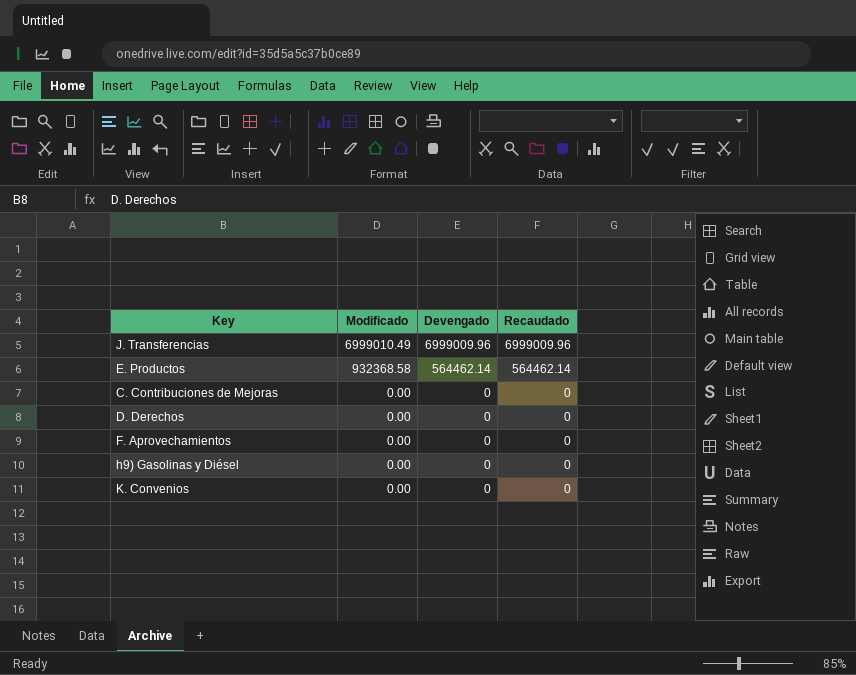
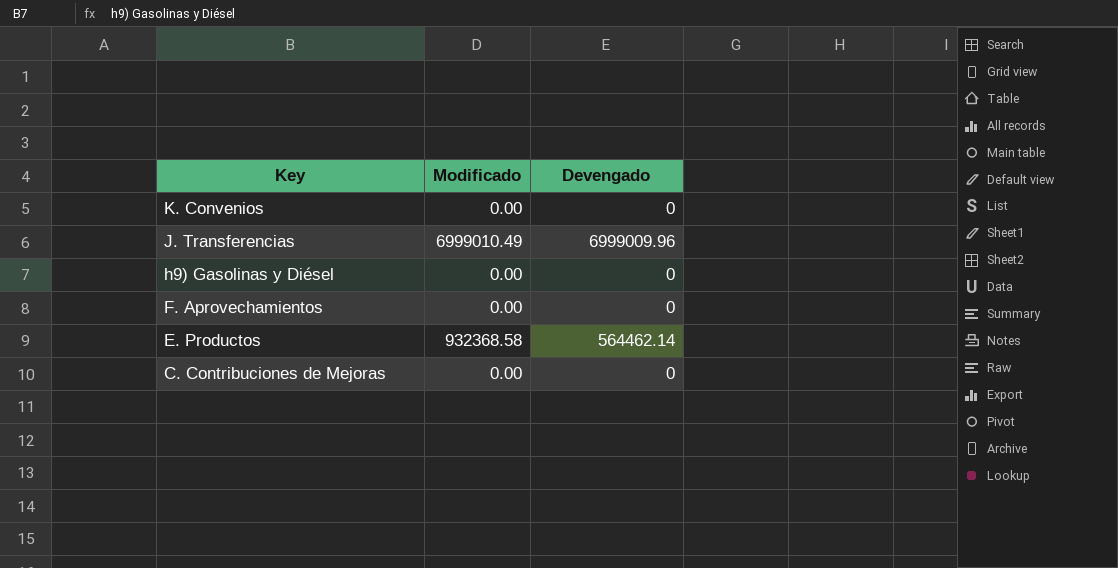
row order: Modificado descending -> Key descending
column Recaudado | position: 4 -> none
row D. Derechos: 0.00 | 0 | 0 -> none

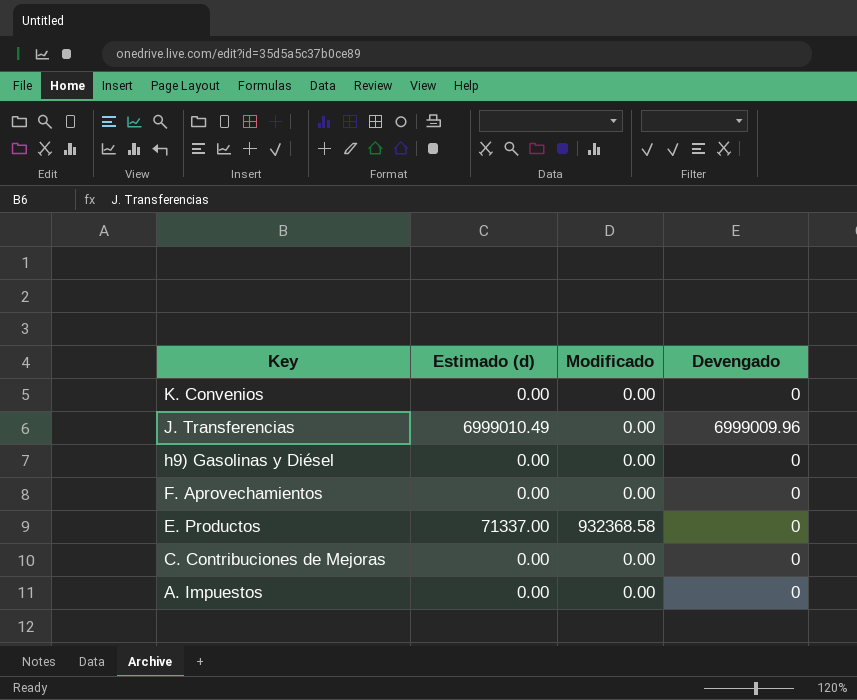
column Estimado (d) | position: none -> 2
J. Transferencias | Modificado: 6999010.49 -> 0.00
E. Productos | Devengado: 564462.14 -> 0
row A. Impuestos: none -> 0.00 | 0.00 | 0

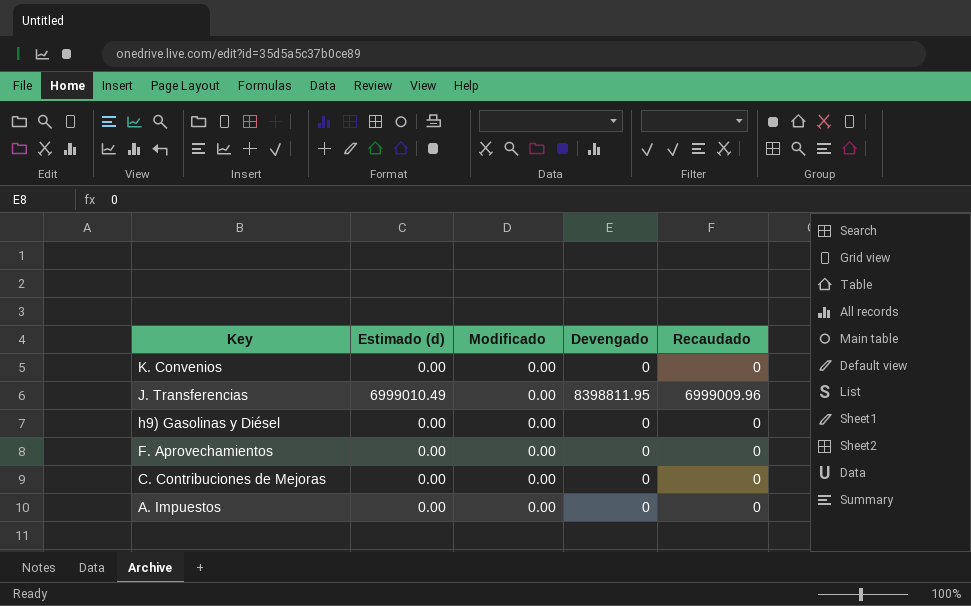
column Recaudado | position: none -> 5
row E. Productos: 71337.00 | 932368.58 | 0 -> none
J. Transferencias | Devengado: 6999009.96 -> 8398811.95

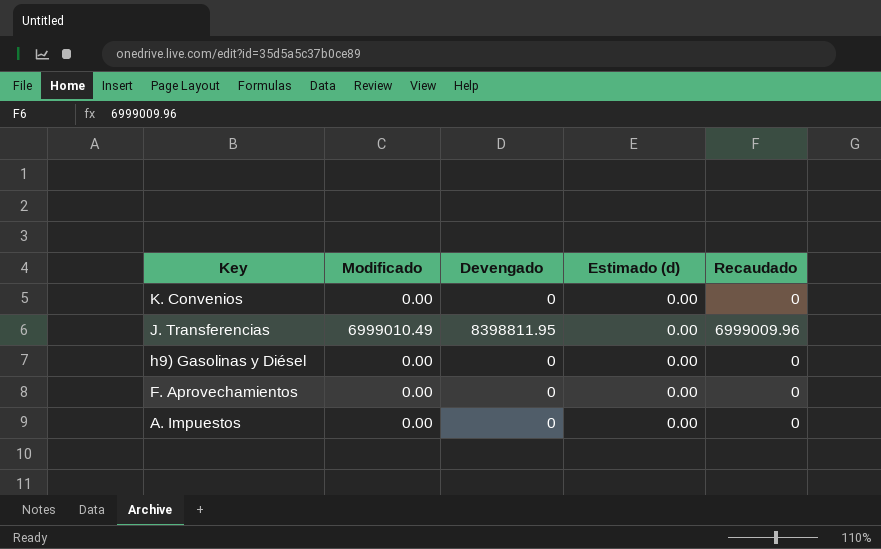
column Estimado (d) | position: 2 -> 4
row C. Contribuciones de Mejoras: 0.00 | 0.00 | 0 | 0 -> none
J. Transferencias | Modificado: 0.00 -> 6999010.49
J. Transferencias | Estimado (d): 6999010.49 -> 0.00

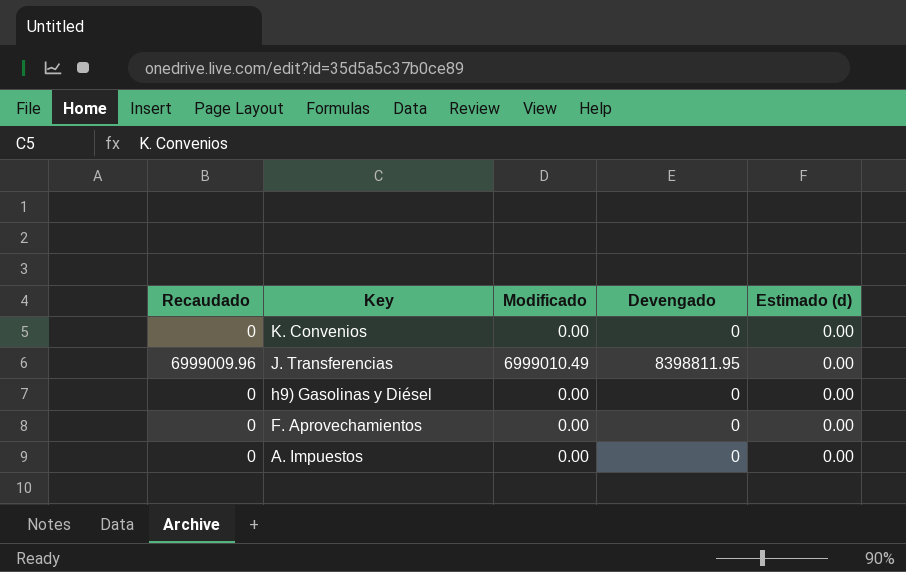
column Recaudado | position: 5 -> 1

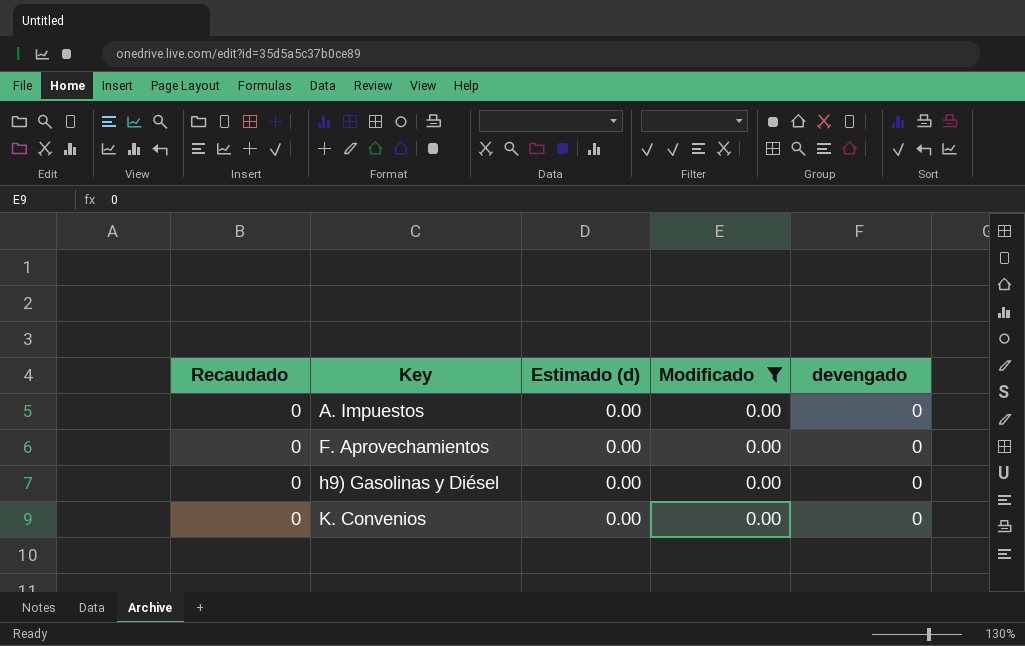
filter: none -> Modificado = 0.00
row order: Key descending -> Key ascending
column Estimado (d) | position: 5 -> 3
column name: Devengado -> devengado

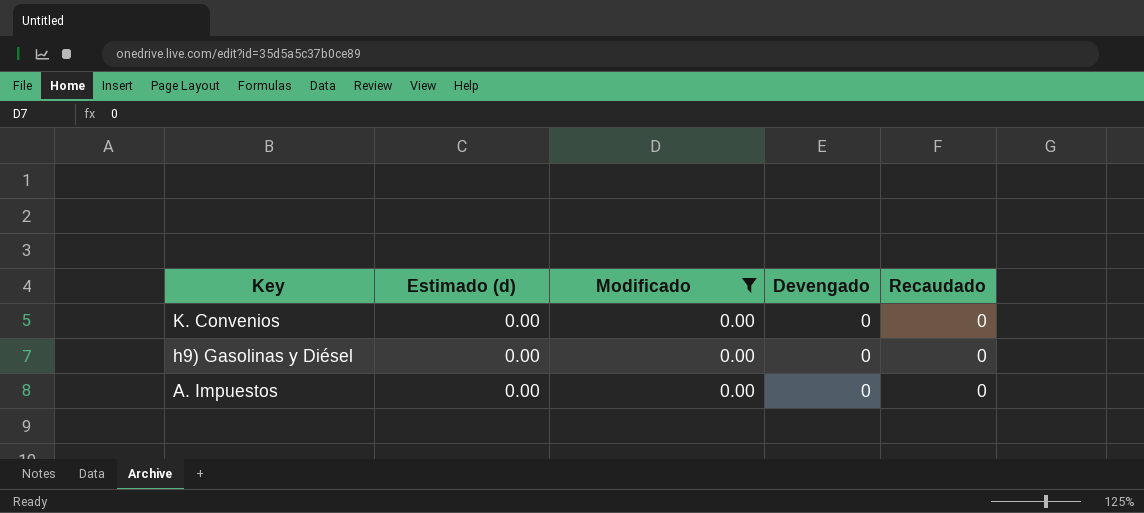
row order: Key ascending -> Key descending
column name: devengado -> Devengado
column Recaudado | position: 1 -> 5
row F. Aprovechamientos: 0 | 0.00 | 0.00 | 0 -> none

